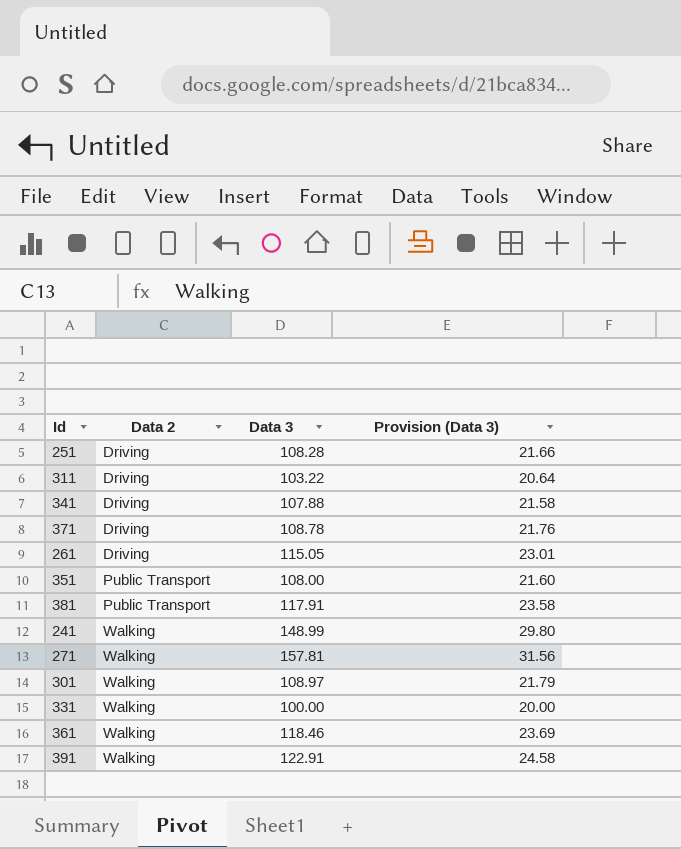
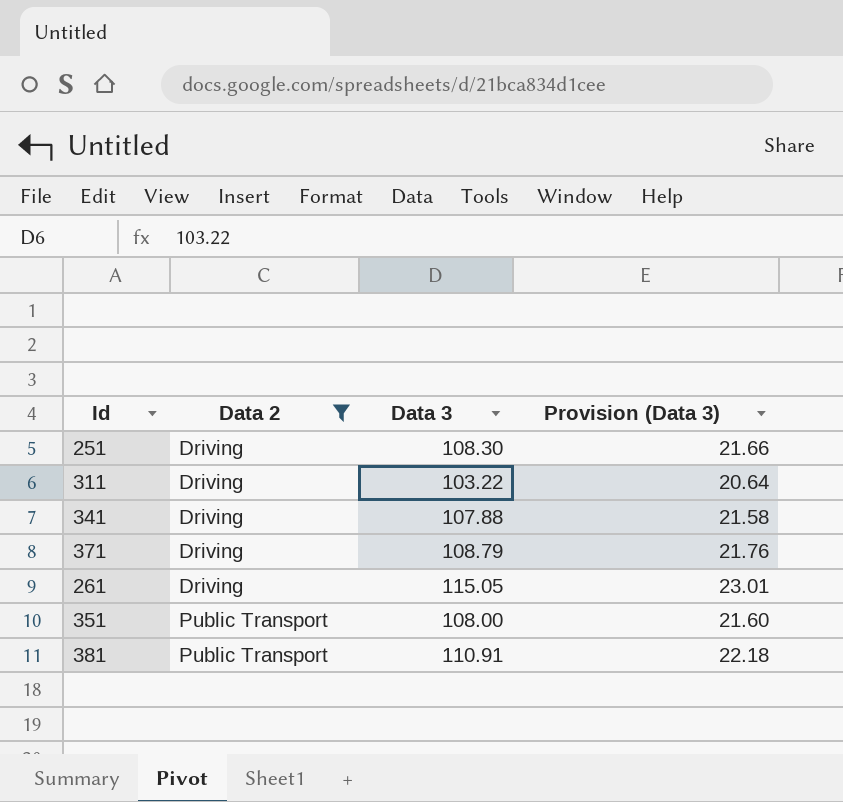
filter: none -> Data 2 != Walking
251 | Data 3: 108.28 -> 108.30
371 | Data 3: 108.78 -> 108.79
381 | Data 3: 117.91 -> 110.91
381 | Provision (Data 3): 23.58 -> 22.18

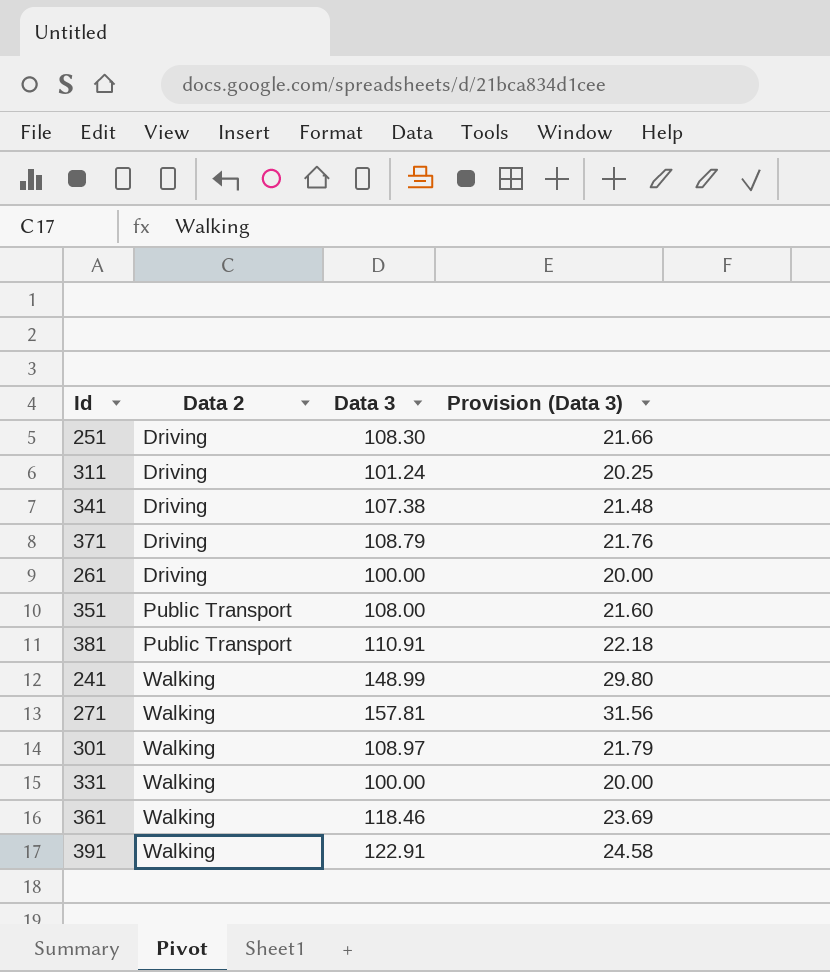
filter: Data 2 != Walking -> none
311 | Data 3: 103.22 -> 101.24
311 | Provision (Data 3): 20.64 -> 20.25
341 | Data 3: 107.88 -> 107.38
341 | Provision (Data 3): 21.58 -> 21.48
261 | Data 3: 115.05 -> 100.00
261 | Provision (Data 3): 23.01 -> 20.00

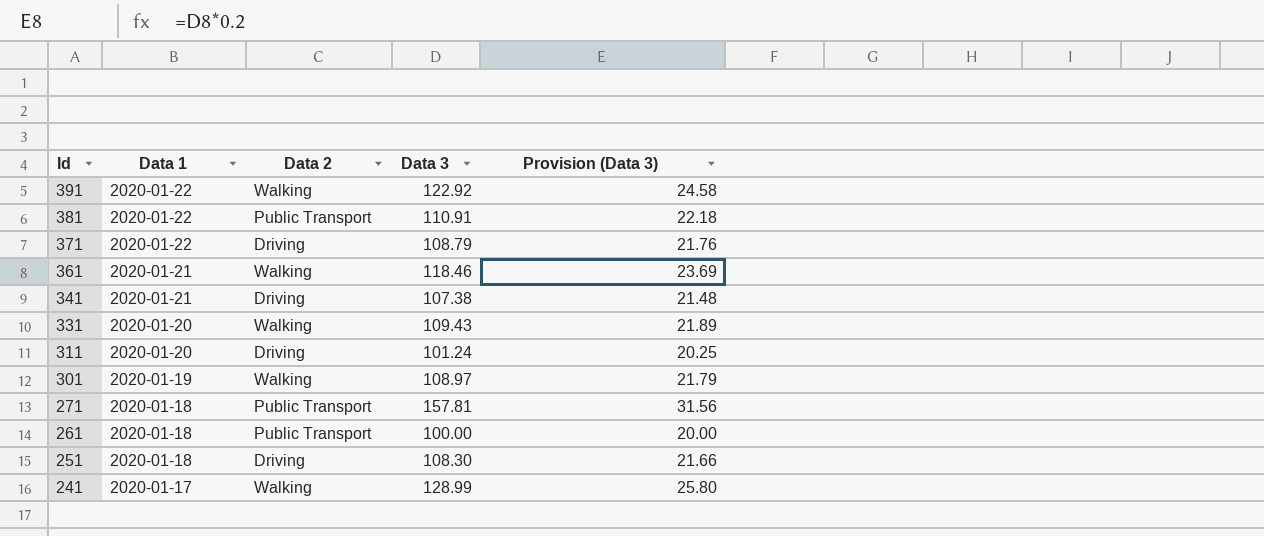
row order: Data 2 ascending -> Id descending
column Data 1 | position: none -> 2
row 351: Public Transport | 108.00 | 21.60 -> none
391 | Data 3: 122.91 -> 122.92
331 | Data 3: 100.00 -> 109.43
331 | Provision (Data 3): 20.00 -> 21.89
271 | Data 2: Walking -> Public Transport
261 | Data 2: Driving -> Public Transport
241 | Data 3: 148.99 -> 128.99
241 | Provision (Data 3): 29.80 -> 25.80

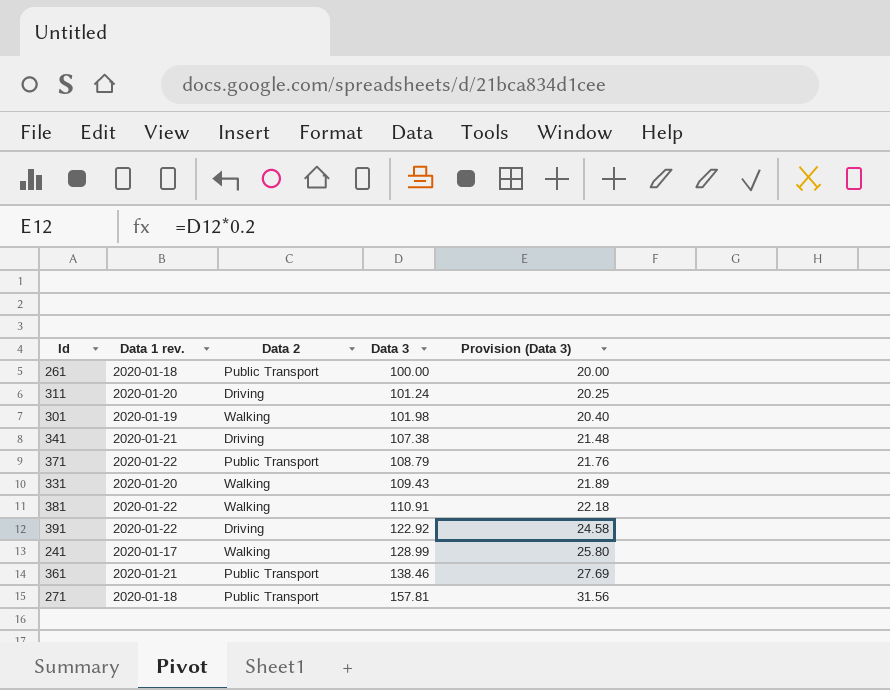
row order: Id descending -> Data 3 ascending
column name: Data 1 -> Data 1 rev.
row 251: 2020-01-18 | Driving | 108.30 | 21.66 -> none
301 | Data 3: 108.97 -> 101.98
301 | Provision (Data 3): 21.79 -> 20.40
371 | Data 2: Driving -> Public Transport
381 | Data 2: Public Transport -> Walking
391 | Data 2: Walking -> Driving
361 | Data 2: Walking -> Public Transport
361 | Data 3: 118.46 -> 138.46
361 | Provision (Data 3): 23.69 -> 27.69

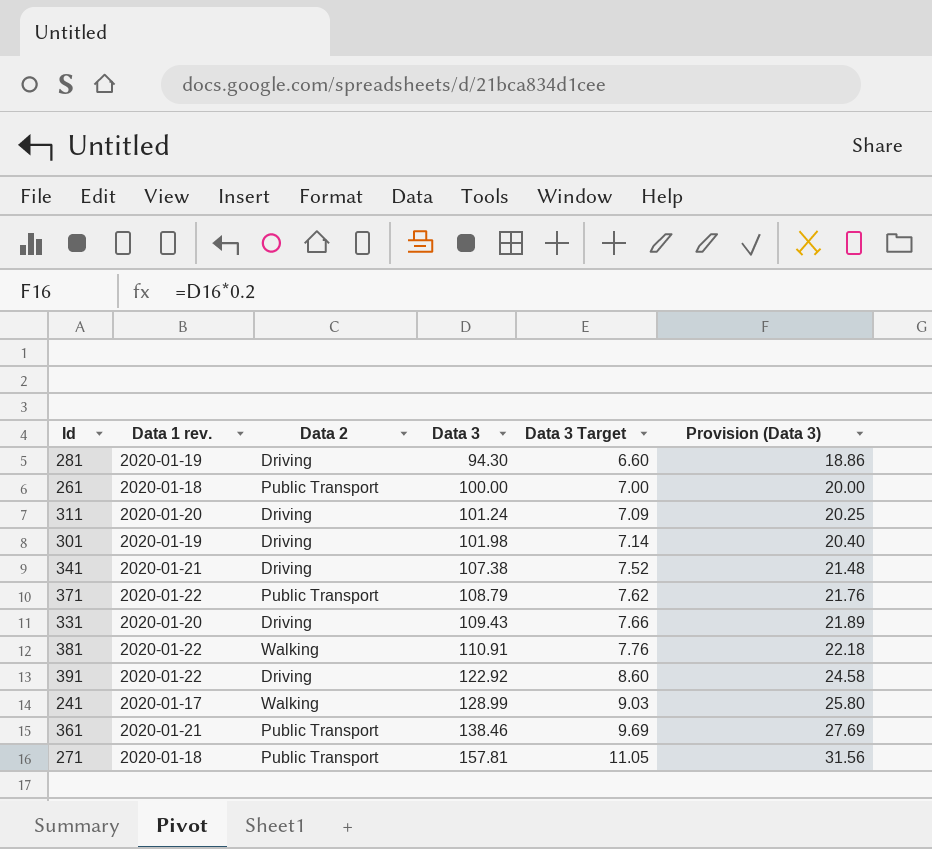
column Data 3 Target | formula: none -> [Data 3] * 0.07
row 281: none -> 2020-01-19 | Driving | 94.30 | 6.60 | 18.86
301 | Data 2: Walking -> Driving
331 | Data 2: Walking -> Driving

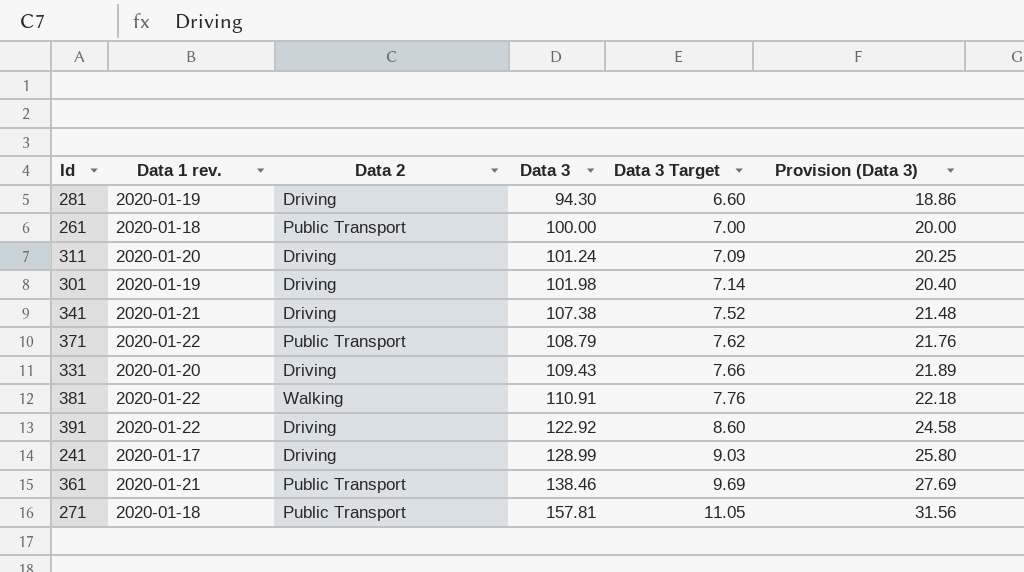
241 | Data 2: Walking -> Driving

